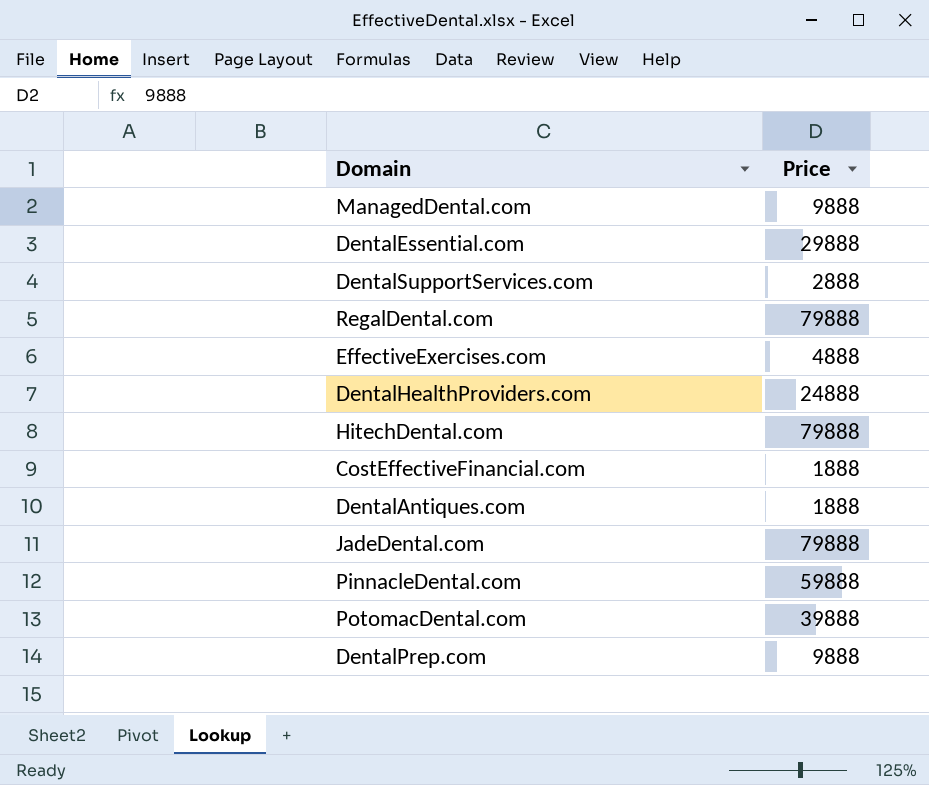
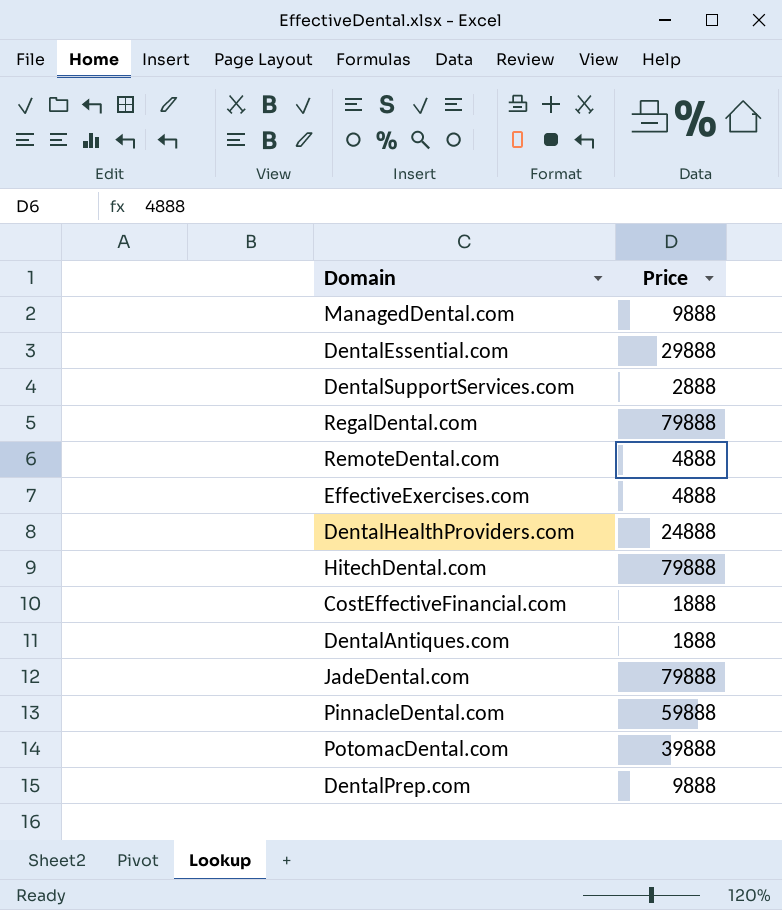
row RemoteDental.com: none -> 4888

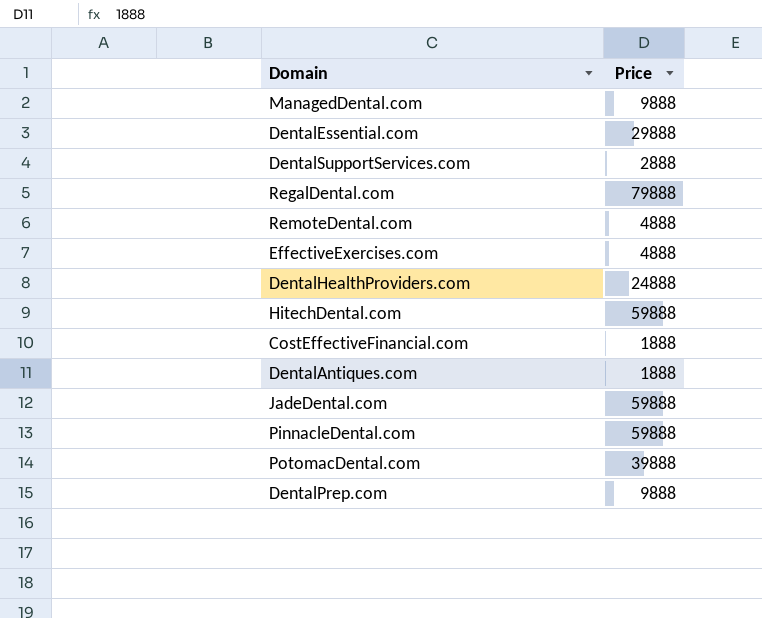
HitechDental.com | Price: 79888 -> 59888
JadeDental.com | Price: 79888 -> 59888

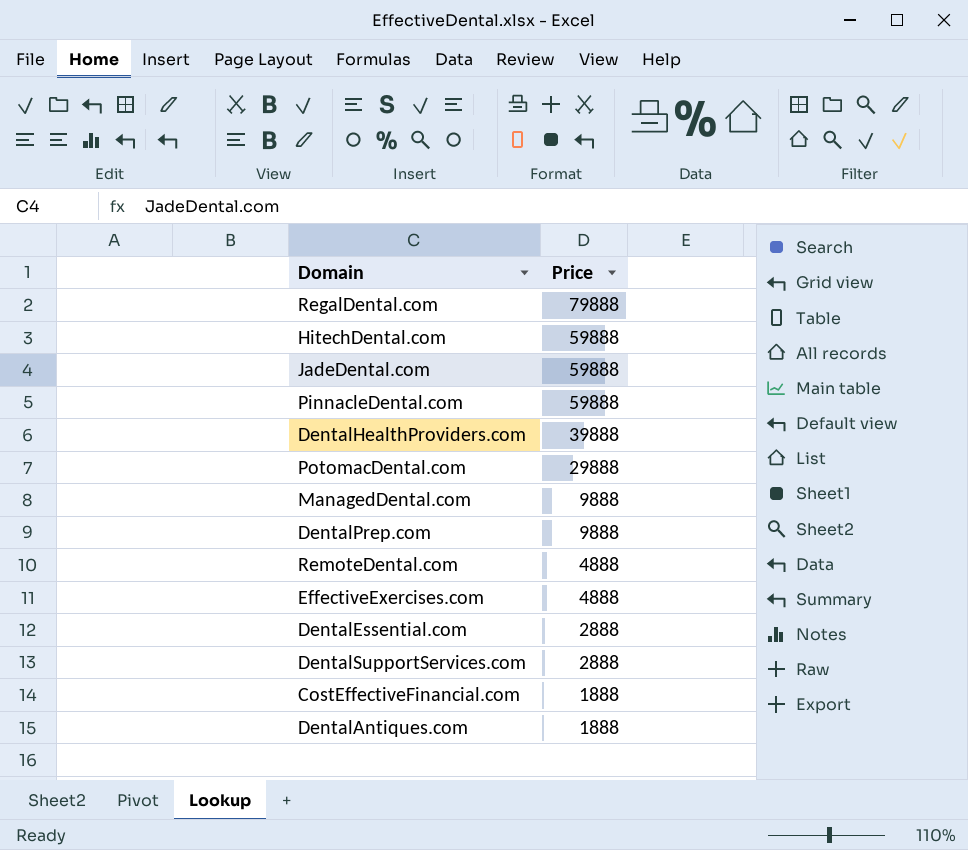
row order: none -> Price descending
DentalHealthProviders.com | Price: 24888 -> 39888
PotomacDental.com | Price: 39888 -> 29888
DentalEssential.com | Price: 29888 -> 2888

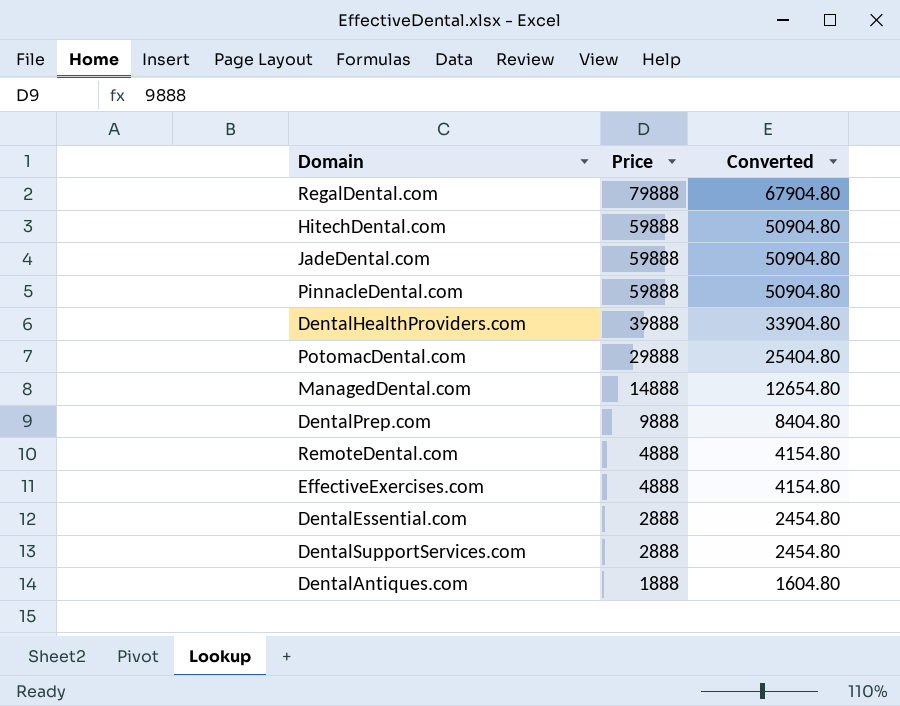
column Converted | formula: none -> [Price] * 0.85
row CostEffectiveFinancial.com: 1888 -> none
ManagedDental.com | Price: 9888 -> 14888

